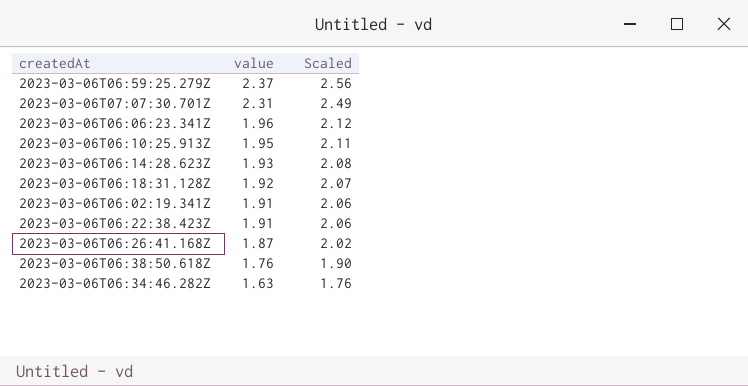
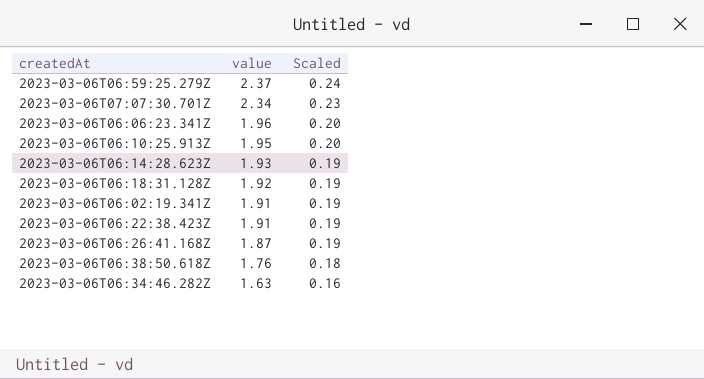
column Scaled | formula: [value] * 1.08 -> [value] * 0.1
2023-03-06T07:07:30.701Z | value: 2.31 -> 2.34

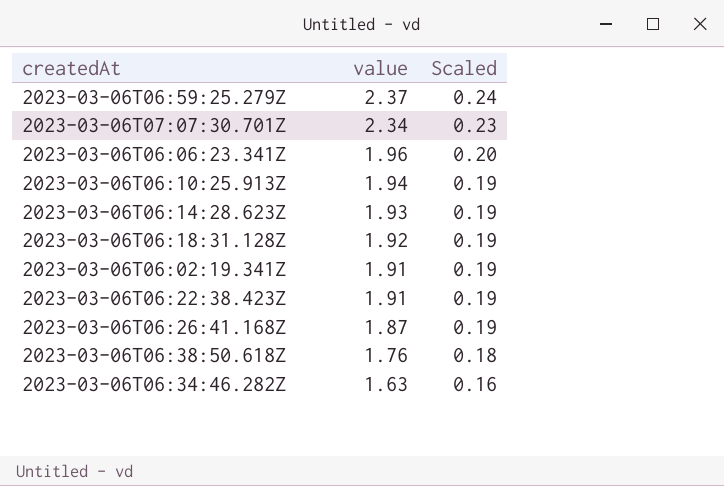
2023-03-06T06:10:25.913Z | value: 1.95 -> 1.94
2023-03-06T06:10:25.913Z | Scaled: 0.20 -> 0.19

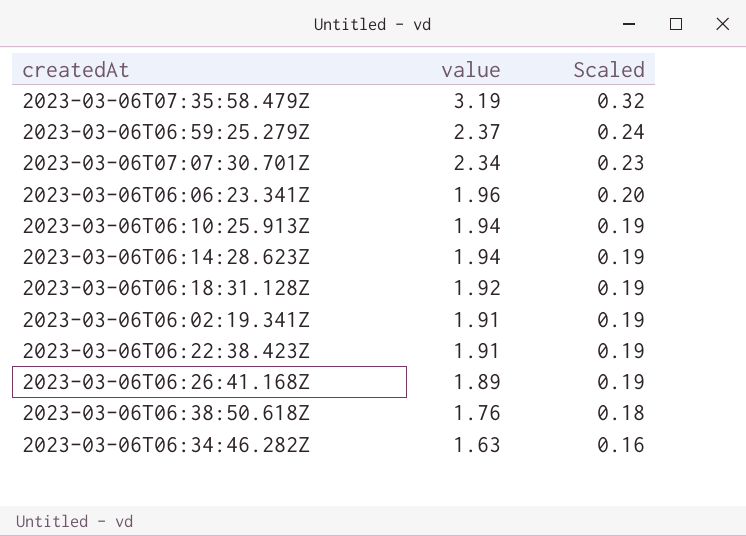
row 2023-03-06T07:35:58.479Z: none -> 3.19 | 0.32
2023-03-06T06:14:28.623Z | value: 1.93 -> 1.94
2023-03-06T06:26:41.168Z | value: 1.87 -> 1.89

